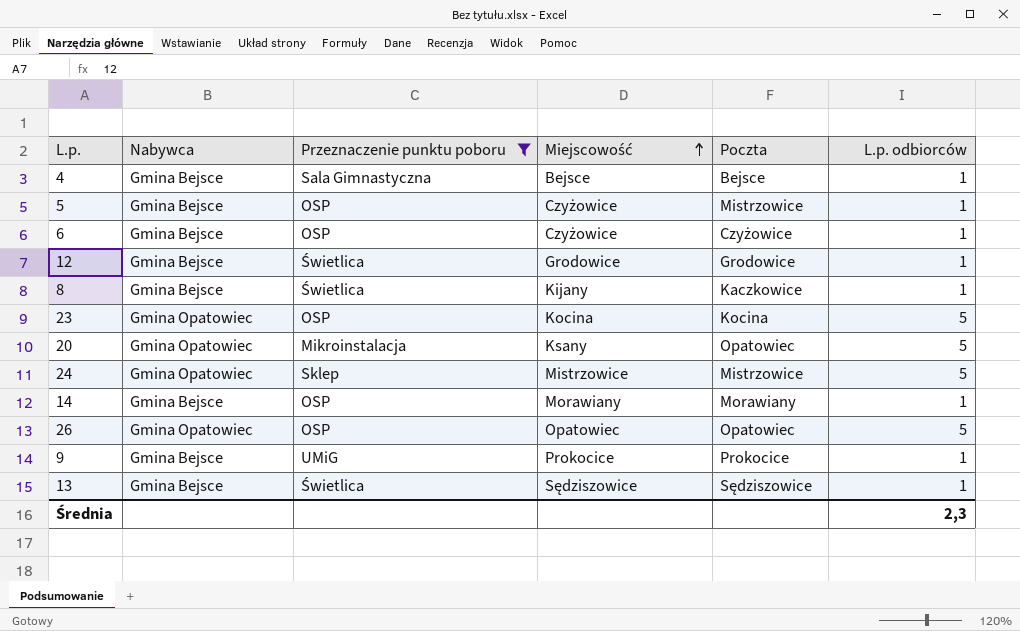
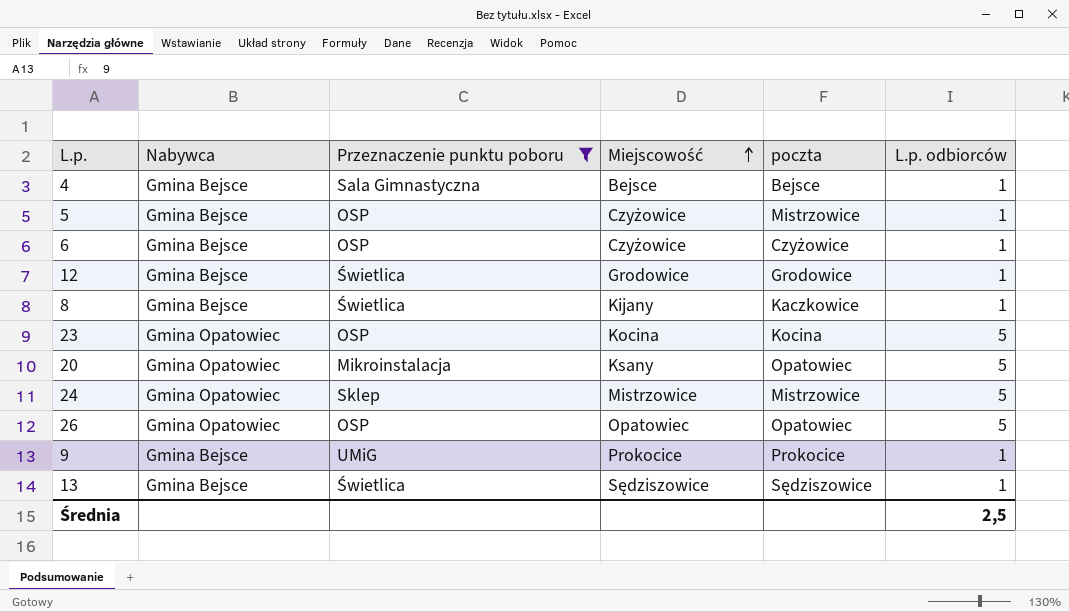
column name: Poczta -> poczta
row 14: Gmina Bejsce | OSP | Morawiany | Morawiany | 1 -> none
Średnia | L.p. odbiorców: 2,3 -> 2,5

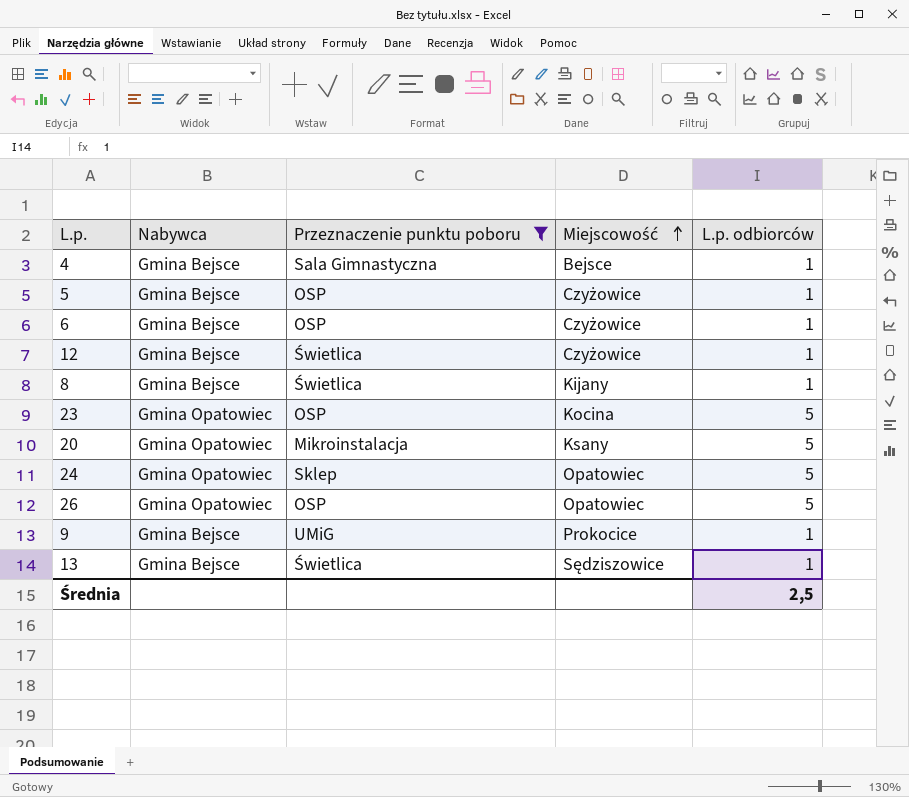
column poczta | position: 5 -> none
12 | Miejscowość: Grodowice -> Czyżowice
24 | Miejscowość: Mistrzowice -> Opatowiec

